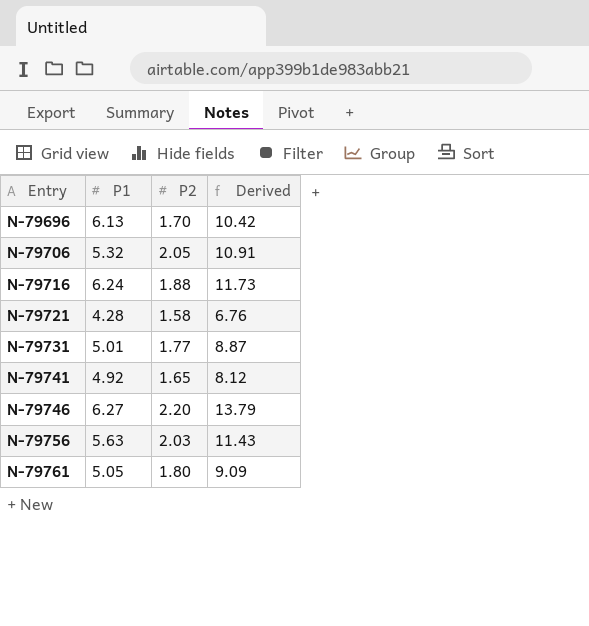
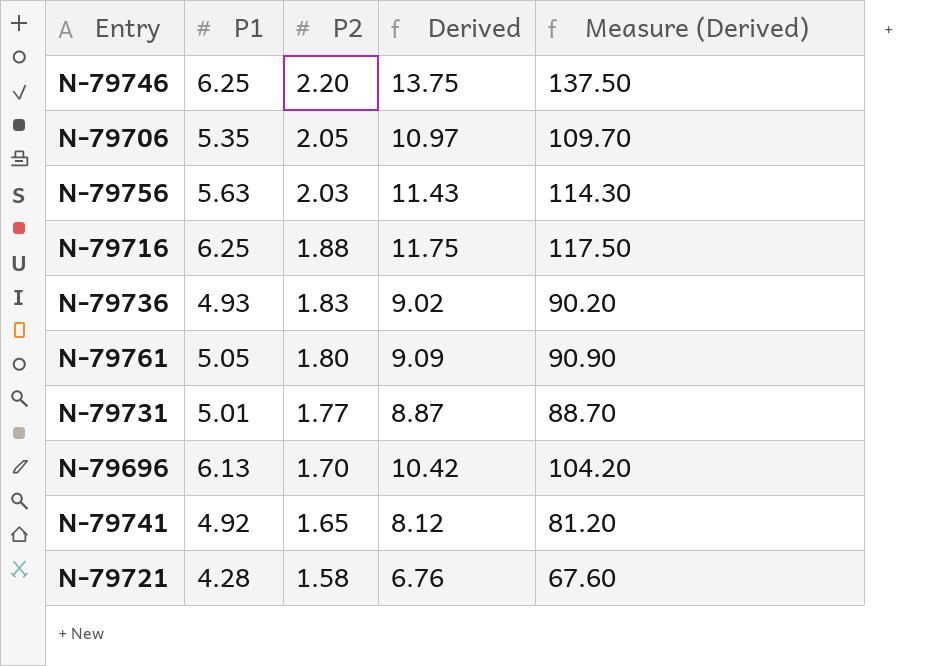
row order: Entry ascending -> P2 descending
column Measure (Derived) | formula: none -> [Derived] * 10
N-79746 | P1: 6.27 -> 6.25
N-79746 | Derived: 13.79 -> 13.75
N-79706 | P1: 5.32 -> 5.35
N-79706 | Derived: 10.91 -> 10.97
N-79716 | P1: 6.24 -> 6.25
N-79716 | Derived: 11.73 -> 11.75
row N-79736: none -> 4.93 | 1.83 | 9.02 | 90.20

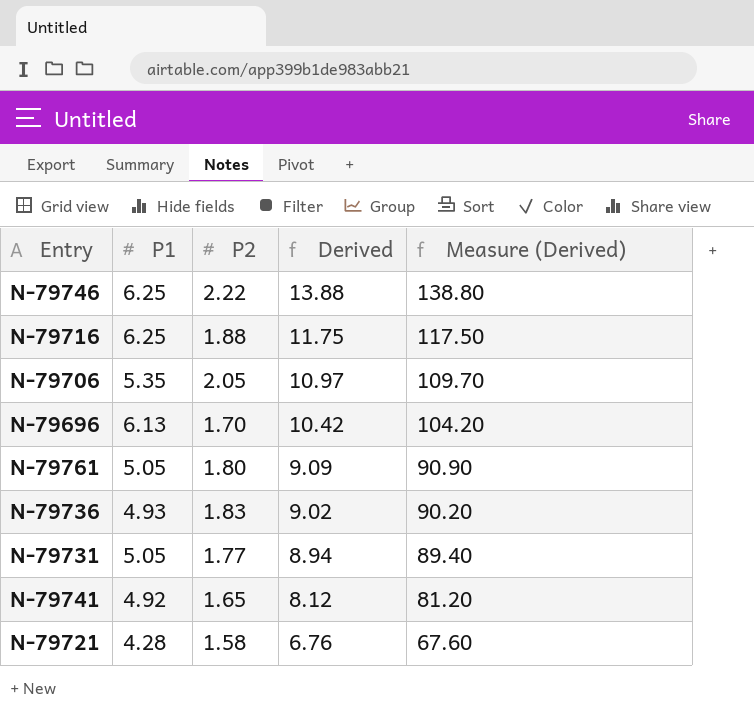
row order: P2 descending -> Derived descending
row N-79756: 5.63 | 2.03 | 11.43 | 114.30 -> none
N-79746 | P2: 2.20 -> 2.22
N-79746 | Derived: 13.75 -> 13.88
N-79746 | Measure (Derived): 137.50 -> 138.80
N-79731 | P1: 5.01 -> 5.05
N-79731 | Derived: 8.87 -> 8.94
N-79731 | Measure (Derived): 88.70 -> 89.40

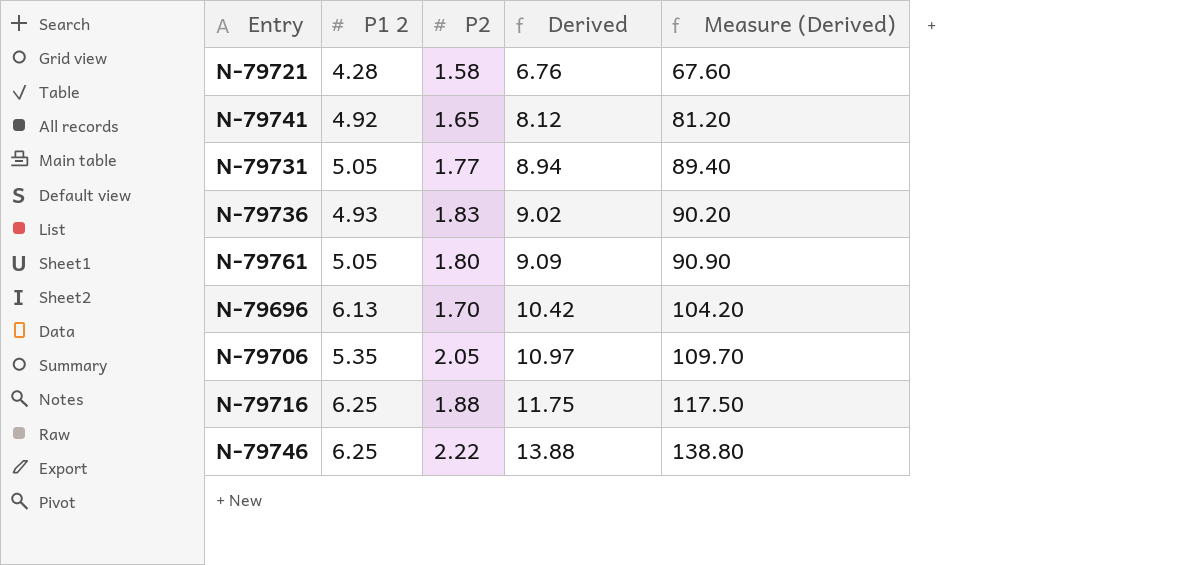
row order: Derived descending -> Derived ascending
column name: P1 -> P1 2

